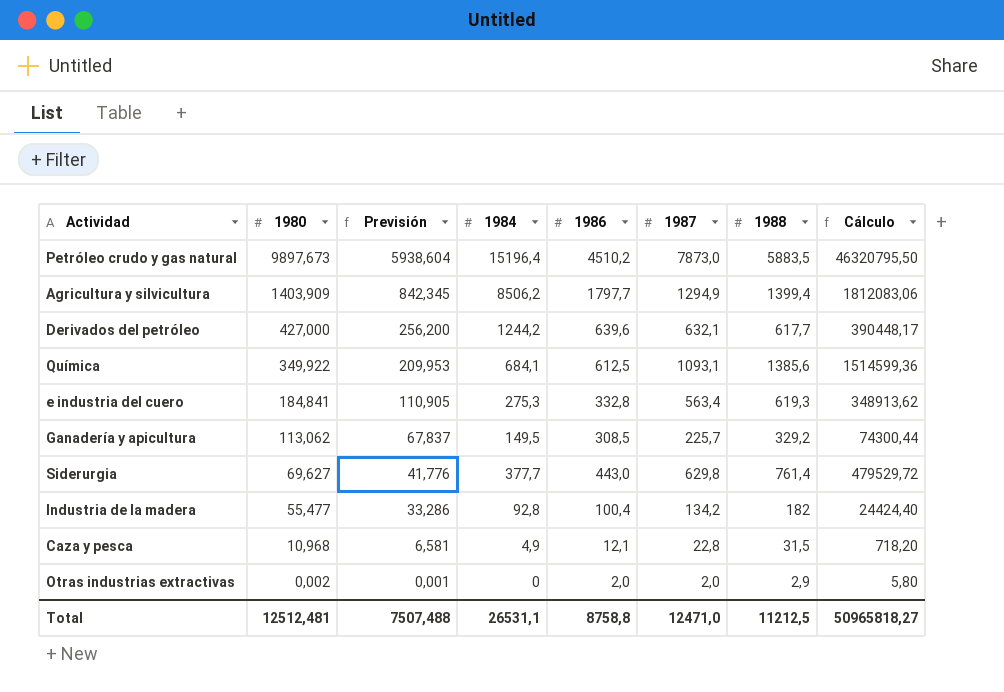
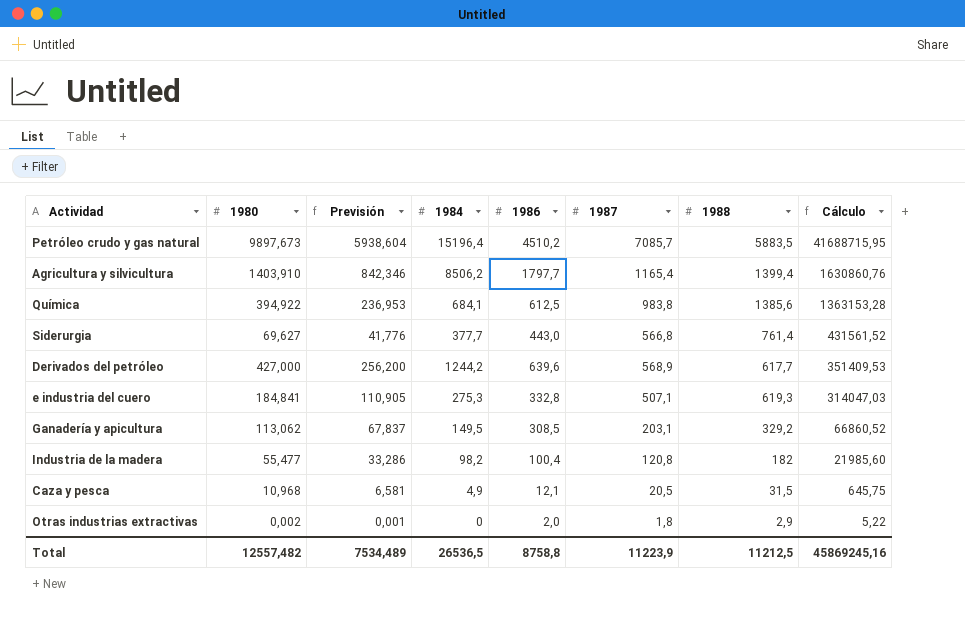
row order: 1980 descending -> Cálculo descending
Petróleo crudo y gas natural | 1987: 7873,0 -> 7085,7
Petróleo crudo y gas natural | Cálculo: 46320795,50 -> 41688715,95
Agricultura y silvicultura | 1980: 1403,909 -> 1403,910
Agricultura y silvicultura | Previsión: 842,345 -> 842,346
Agricultura y silvicultura | 1987: 1294,9 -> 1165,4
Agricultura y silvicultura | Cálculo: 1812083,06 -> 1630860,76
Química | 1980: 349,922 -> 394,922
Química | Previsión: 209,953 -> 236,953
Química | 1987: 1093,1 -> 983,8
Química | Cálculo: 1514599,36 -> 1363153,28
Siderurgia | 1987: 629,8 -> 566,8
Siderurgia | Cálculo: 479529,72 -> 431561,52
Derivados del petróleo | 1987: 632,1 -> 568,9
Derivados del petróleo | Cálculo: 390448,17 -> 351409,53
e industria del cuero | 1987: 563,4 -> 507,1
e industria del cuero | Cálculo: 348913,62 -> 314047,03
Ganadería y apicultura | 1987: 225,7 -> 203,1
Ganadería y apicultura | Cálculo: 74300,44 -> 66860,52
Industria de la madera | 1984: 92,8 -> 98,2
Industria de la madera | 1987: 134,2 -> 120,8
Industria de la madera | Cálculo: 24424,40 -> 21985,60
Caza y pesca | 1987: 22,8 -> 20,5
Caza y pesca | Cálculo: 718,20 -> 645,75
Otras industrias extractivas | 1987: 2,0 -> 1,8
Otras industrias extractivas | Cálculo: 5,80 -> 5,22
Total | 1980: 12512,481 -> 12557,482
Total | Previsión: 7507,488 -> 7534,489
Total | 1984: 26531,1 -> 26536,5
Total | 1987: 12471,0 -> 11223,9
Total | Cálculo: 50965818,27 -> 45869245,16

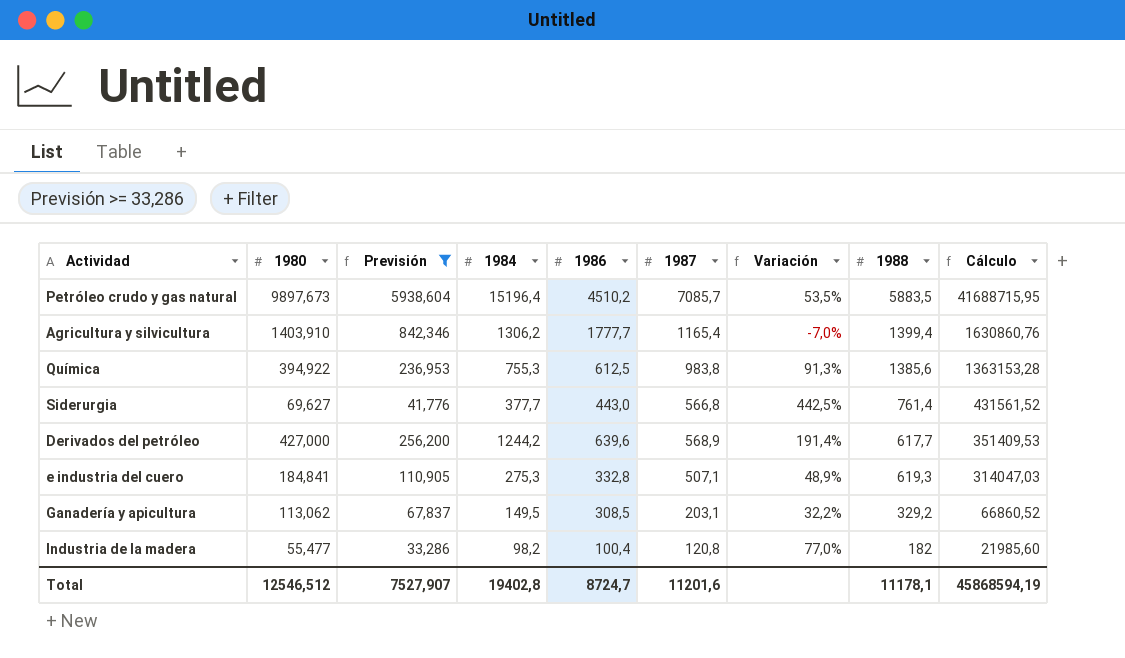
filter: none -> Previsión >= 33,286
column Variación | formula: none -> ([1984] - [1980]) / [1980]
Agricultura y silvicultura | 1984: 8506,2 -> 1306,2
Agricultura y silvicultura | 1986: 1797,7 -> 1777,7
Química | 1984: 684,1 -> 755,3
Total | 1980: 12557,482 -> 12546,512
Total | Previsión: 7534,489 -> 7527,907
Total | 1984: 26536,5 -> 19402,8
Total | 1986: 8758,8 -> 8724,7
Total | 1987: 11223,9 -> 11201,6
Total | 1988: 11212,5 -> 11178,1
Total | Cálculo: 45869245,16 -> 45868594,19

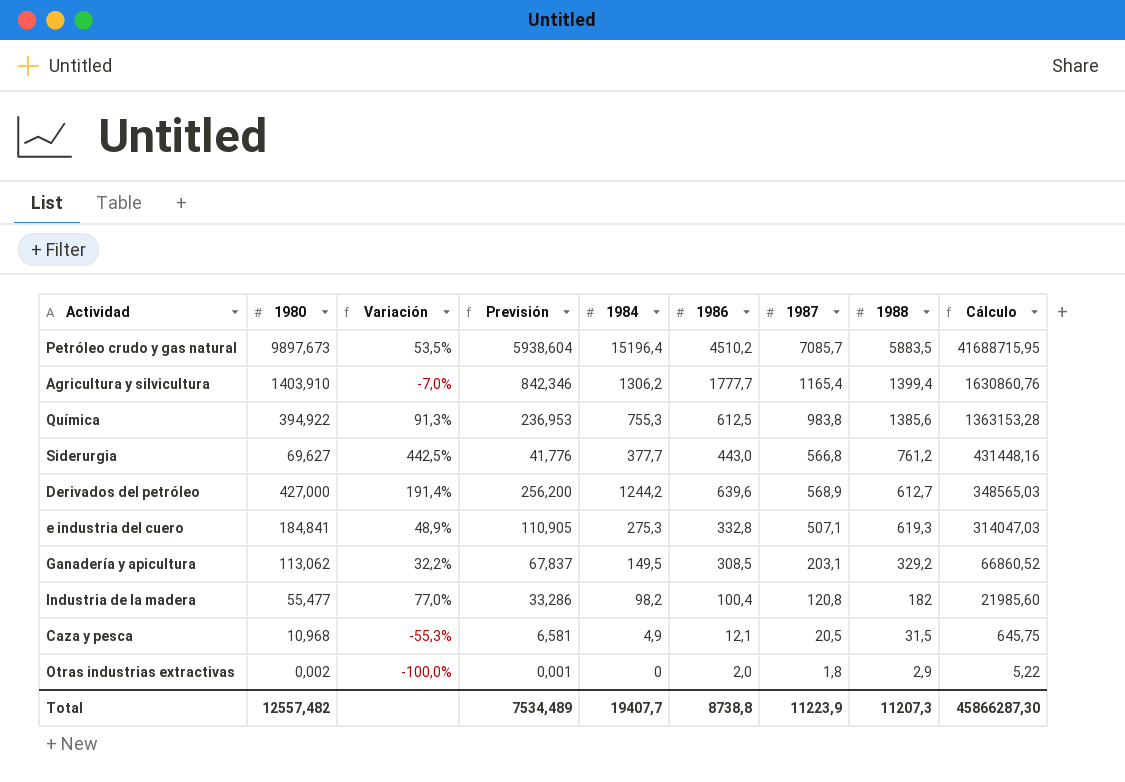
filter: Previsión >= 33,286 -> none
column Variación | position: 7 -> 3
Siderurgia | 1988: 761,4 -> 761,2
Siderurgia | Cálculo: 431561,52 -> 431448,16
Derivados del petróleo | 1988: 617,7 -> 612,7
Derivados del petróleo | Cálculo: 351409,53 -> 348565,03
Total | 1980: 12546,512 -> 12557,482
Total | Previsión: 7527,907 -> 7534,489
Total | 1984: 19402,8 -> 19407,7
Total | 1986: 8724,7 -> 8738,8
Total | 1987: 11201,6 -> 11223,9
Total | 1988: 11178,1 -> 11207,3
Total | Cálculo: 45868594,19 -> 45866287,30

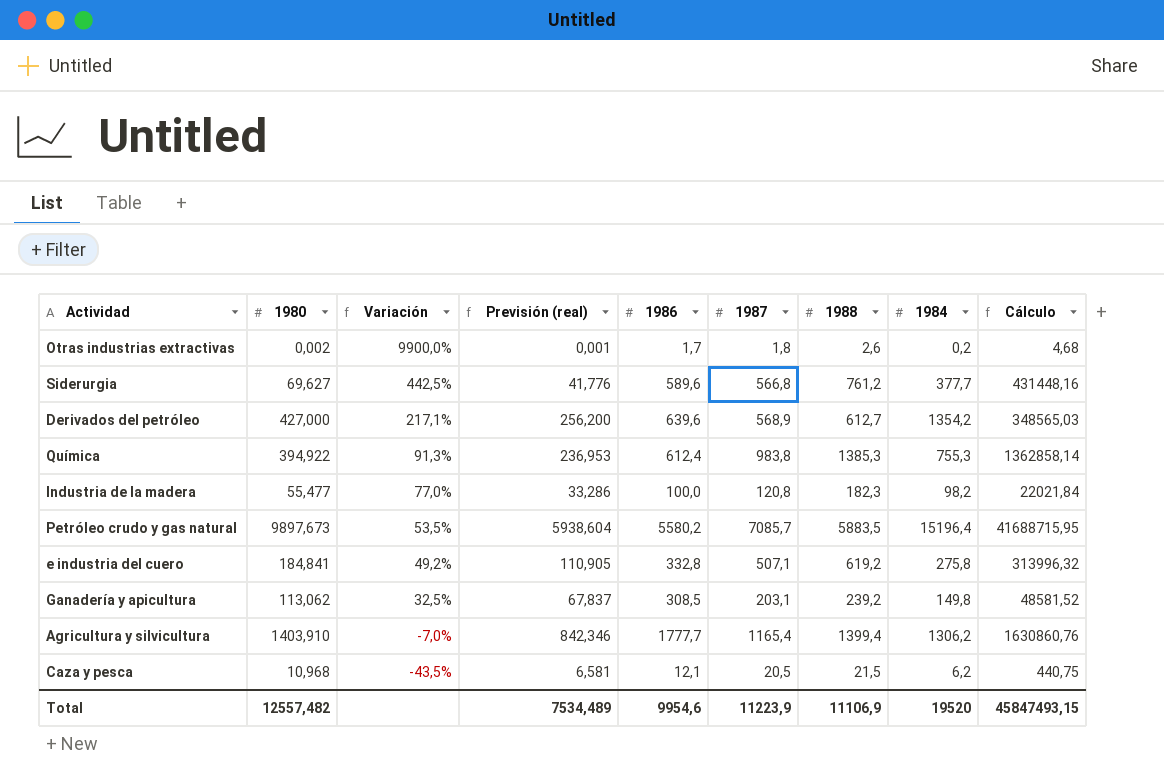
row order: Cálculo descending -> Variación descending
column name: Previsión -> Previsión (real)
column 1984 | position: 5 -> 8
Otras industrias extractivas | Variación: -100,0% -> 9900,0%
Otras industrias extractivas | 1986: 2,0 -> 1,7
Otras industrias extractivas | 1988: 2,9 -> 2,6
Otras industrias extractivas | 1984: 0 -> 0,2
Otras industrias extractivas | Cálculo: 5,22 -> 4,68
Siderurgia | 1986: 443,0 -> 589,6
Derivados del petróleo | Variación: 191,4% -> 217,1%
Derivados del petróleo | 1984: 1244,2 -> 1354,2
Química | 1986: 612,5 -> 612,4
Química | 1988: 1385,6 -> 1385,3
Química | Cálculo: 1363153,28 -> 1362858,14
Industria de la madera | 1986: 100,4 -> 100,0
Industria de la madera | 1988: 182 -> 182,3
Industria de la madera | Cálculo: 21985,60 -> 22021,84
Petróleo crudo y gas natural | 1986: 4510,2 -> 5580,2
e industria del cuero | Variación: 48,9% -> 49,2%
e industria del cuero | 1988: 619,3 -> 619,2
e industria del cuero | 1984: 275,3 -> 275,8
e industria del cuero | Cálculo: 314047,03 -> 313996,32
Ganadería y apicultura | Variación: 32,2% -> 32,5%
Ganadería y apicultura | 1988: 329,2 -> 239,2
Ganadería y apicultura | 1984: 149,5 -> 149,8
Ganadería y apicultura | Cálculo: 66860,52 -> 48581,52
Caza y pesca | Variación: -55,3% -> -43,5%
Caza y pesca | 1988: 31,5 -> 21,5
Caza y pesca | 1984: 4,9 -> 6,2
Caza y pesca | Cálculo: 645,75 -> 440,75
Total | 1986: 8738,8 -> 9954,6
Total | 1988: 11207,3 -> 11106,9
Total | 1984: 19407,7 -> 19520
Total | Cálculo: 45866287,30 -> 45847493,15

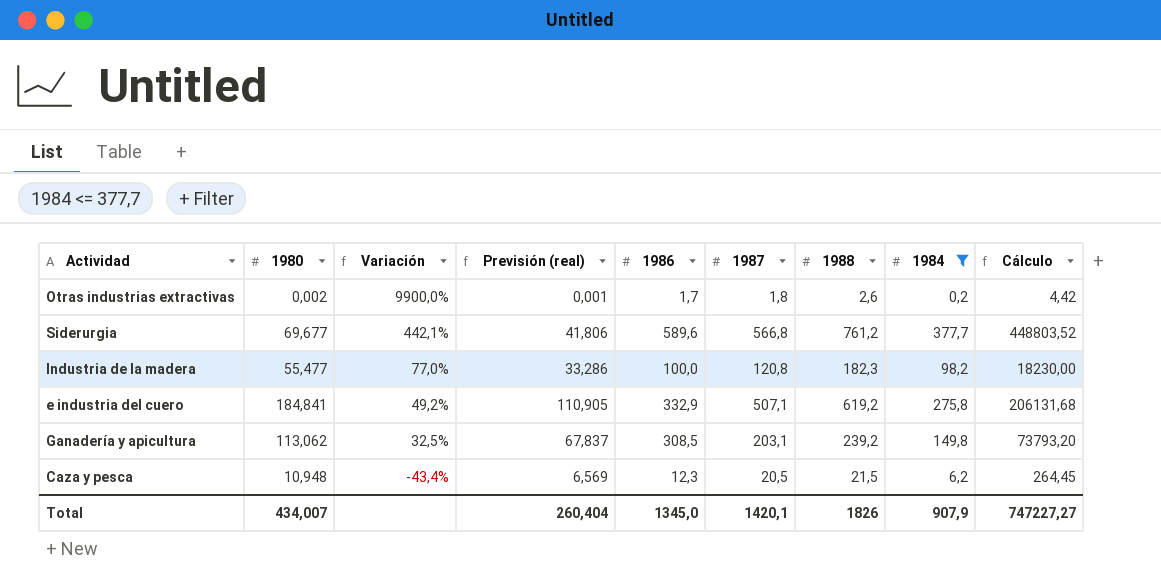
filter: none -> 1984 <= 377,7
column Cálculo | formula: [1987] * [1988] -> [1986] * [1988]
Siderurgia | 1980: 69,627 -> 69,677
Siderurgia | Variación: 442,5% -> 442,1%
Siderurgia | Previsión (real): 41,776 -> 41,806
e industria del cuero | 1986: 332,8 -> 332,9
Caza y pesca | 1980: 10,968 -> 10,948
Caza y pesca | Variación: -43,5% -> -43,4%
Caza y pesca | Previsión (real): 6,581 -> 6,569
Caza y pesca | 1986: 12,1 -> 12,3
Total | 1980: 12557,482 -> 434,007
Total | Previsión (real): 7534,489 -> 260,404
Total | 1986: 9954,6 -> 1345,0
Total | 1987: 11223,9 -> 1420,1
Total | 1988: 11106,9 -> 1826
Total | 1984: 19520 -> 907,9
Total | Cálculo: 45847493,15 -> 747227,27

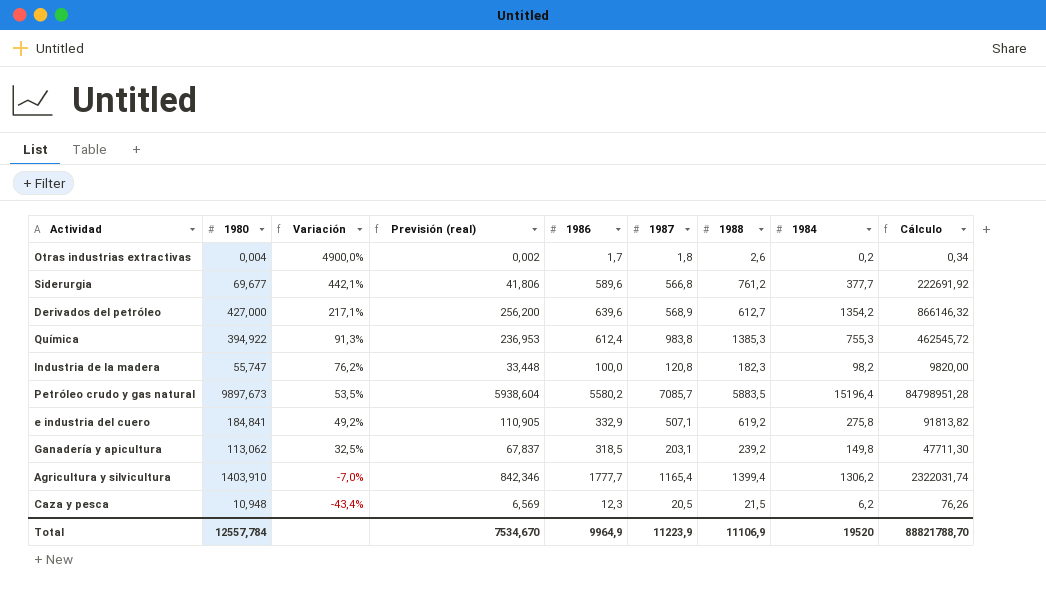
filter: 1984 <= 377,7 -> none
column Cálculo | formula: [1986] * [1988] -> [1986] * [1984]
Otras industrias extractivas | 1980: 0,002 -> 0,004
Otras industrias extractivas | Variación: 9900,0% -> 4900,0%
Otras industrias extractivas | Previsión (real): 0,001 -> 0,002
Industria de la madera | 1980: 55,477 -> 55,747
Industria de la madera | Variación: 77,0% -> 76,2%
Industria de la madera | Previsión (real): 33,286 -> 33,448
Ganadería y apicultura | 1986: 308,5 -> 318,5
Total | 1980: 434,007 -> 12557,784
Total | Previsión (real): 260,404 -> 7534,670
Total | 1986: 1345,0 -> 9964,9
Total | 1987: 1420,1 -> 11223,9
Total | 1988: 1826 -> 11106,9
Total | 1984: 907,9 -> 19520
Total | Cálculo: 747227,27 -> 88821788,70

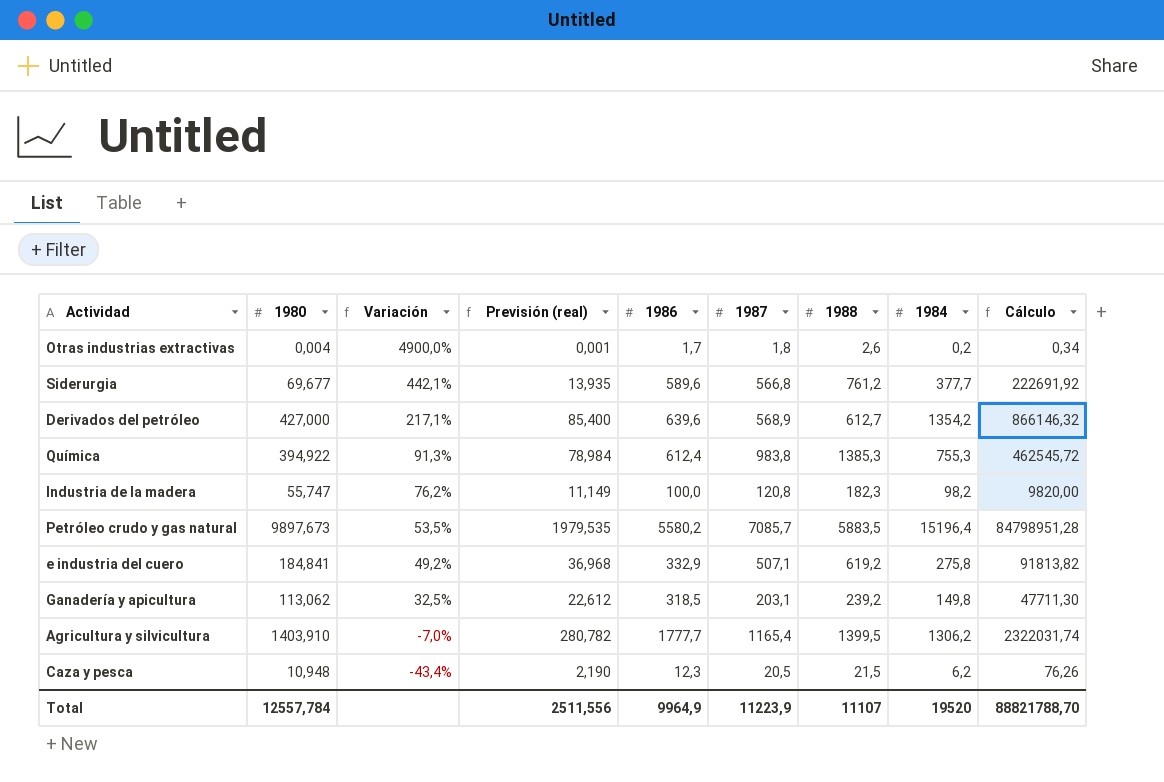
column Previsión (real) | formula: [1980] * 0,6 -> [1980] * 0,2
Agricultura y silvicultura | 1988: 1399,4 -> 1399,5
Total | Previsión (real): 7534,670 -> 2511,556
Total | 1988: 11106,9 -> 11107

